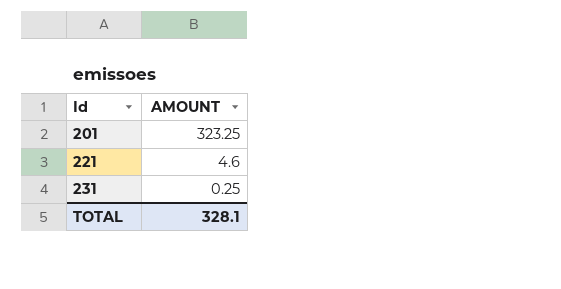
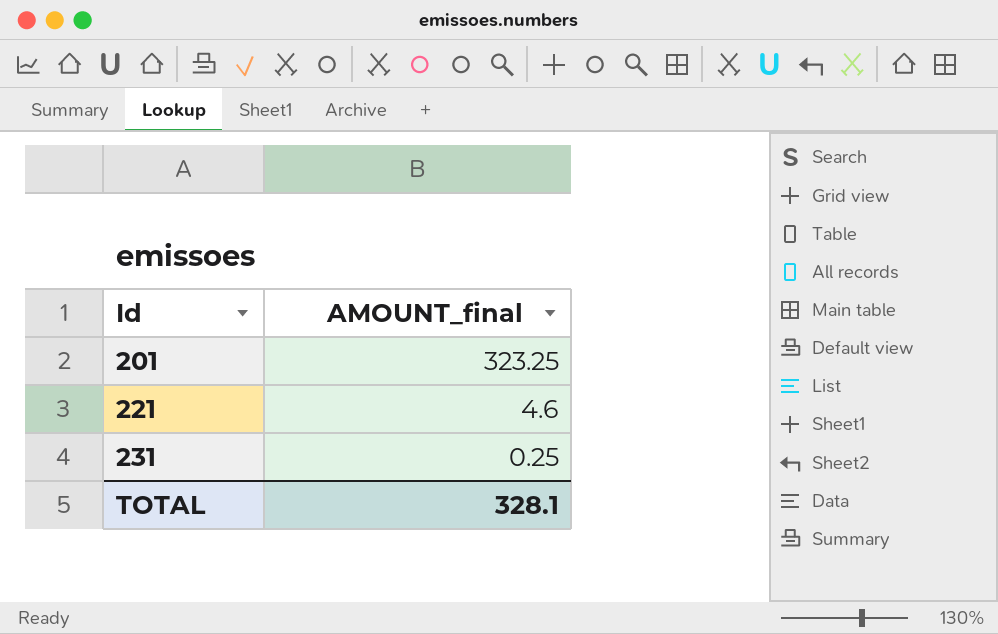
column name: AMOUNT -> AMOUNT_final

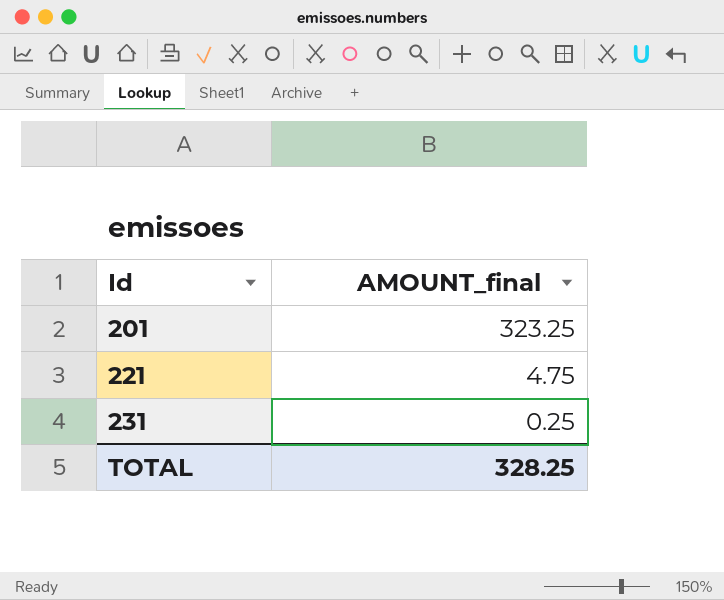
221 | AMOUNT_final: 4.6 -> 4.75
TOTAL | AMOUNT_final: 328.1 -> 328.25

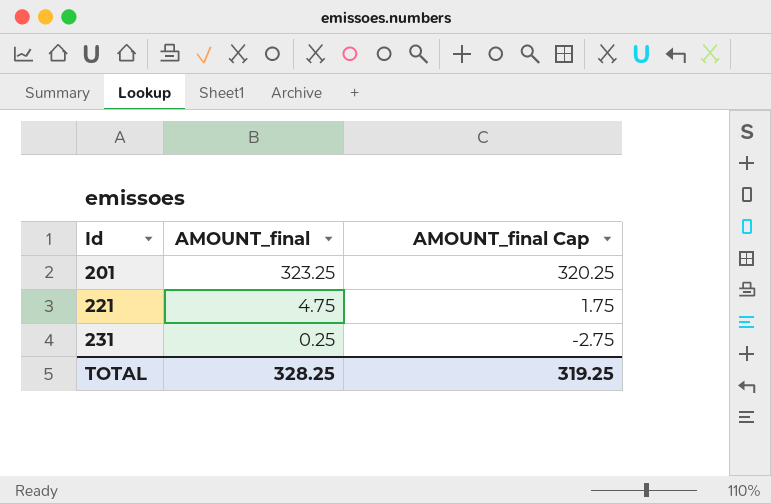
column AMOUNT_final Cap | formula: none -> [AMOUNT_final] - 3

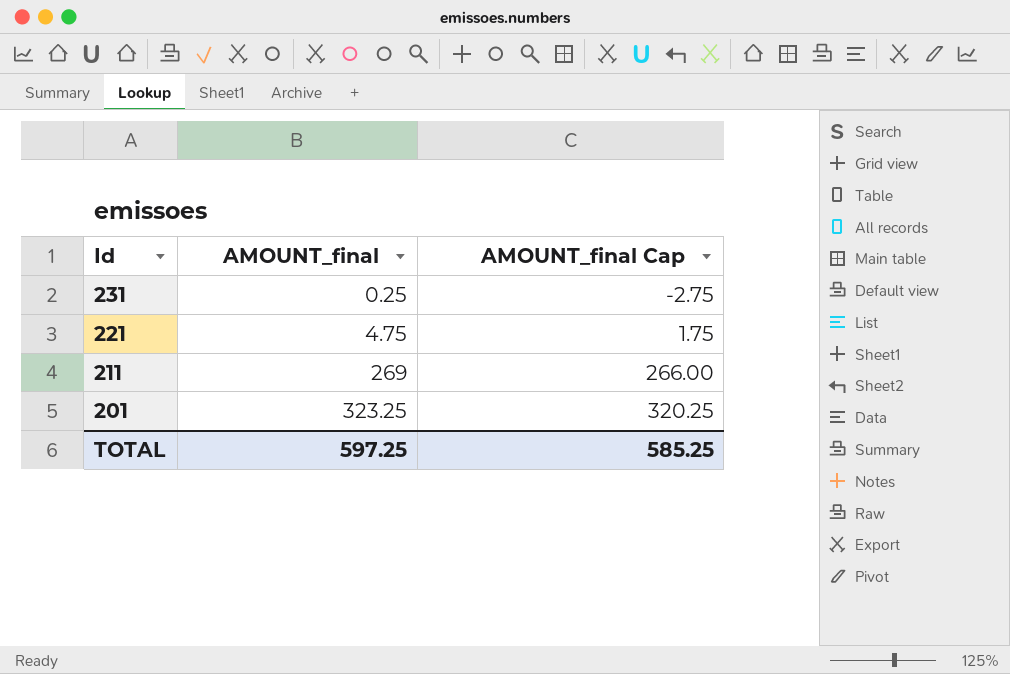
row order: Id ascending -> Id descending
row 211: none -> 269 | 266.00
TOTAL | AMOUNT_final: 328.25 -> 597.25
TOTAL | AMOUNT_final Cap: 319.25 -> 585.25

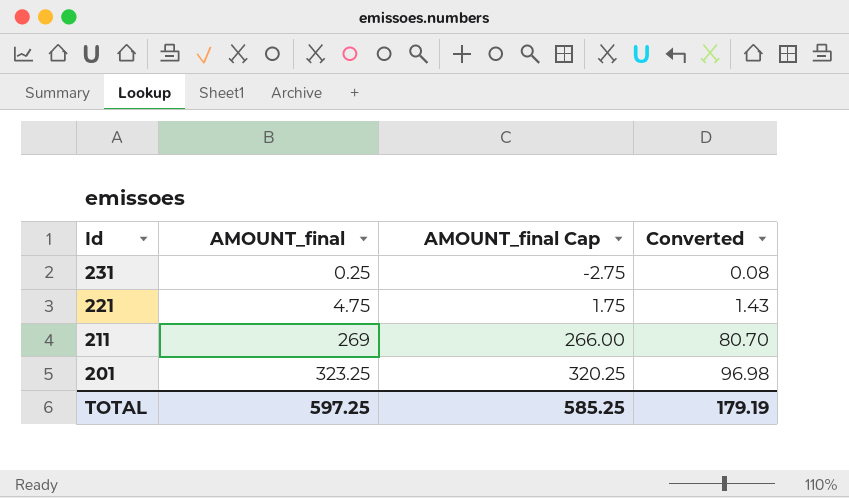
column Converted | formula: none -> [AMOUNT_final] * 0.3

